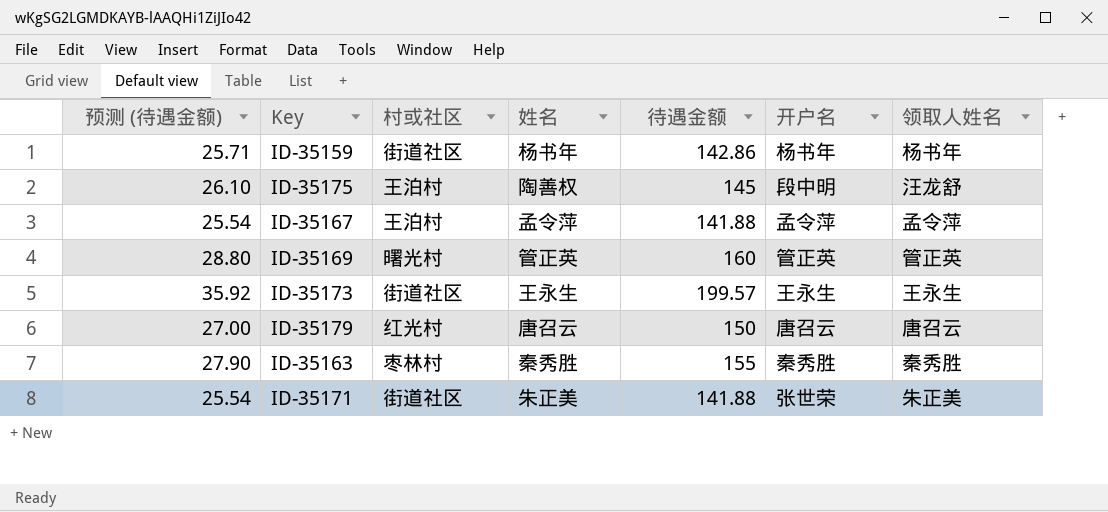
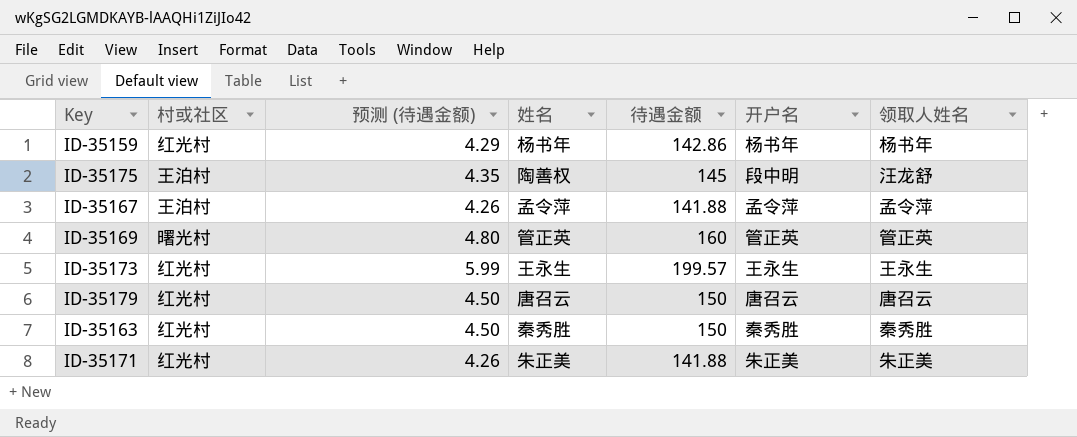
column 预测 (待遇金额) | formula: [待遇金额] * 0.18 -> [待遇金额] * 0.03
column 预测 (待遇金额) | position: 1 -> 3
ID-35159 | 村或社区: 街道社区 -> 红光村
ID-35173 | 村或社区: 街道社区 -> 红光村
ID-35163 | 村或社区: 枣林村 -> 红光村
ID-35163 | 待遇金额: 155 -> 150
ID-35171 | 村或社区: 街道社区 -> 红光村
ID-35171 | 开户名: 张世荣 -> 朱正美

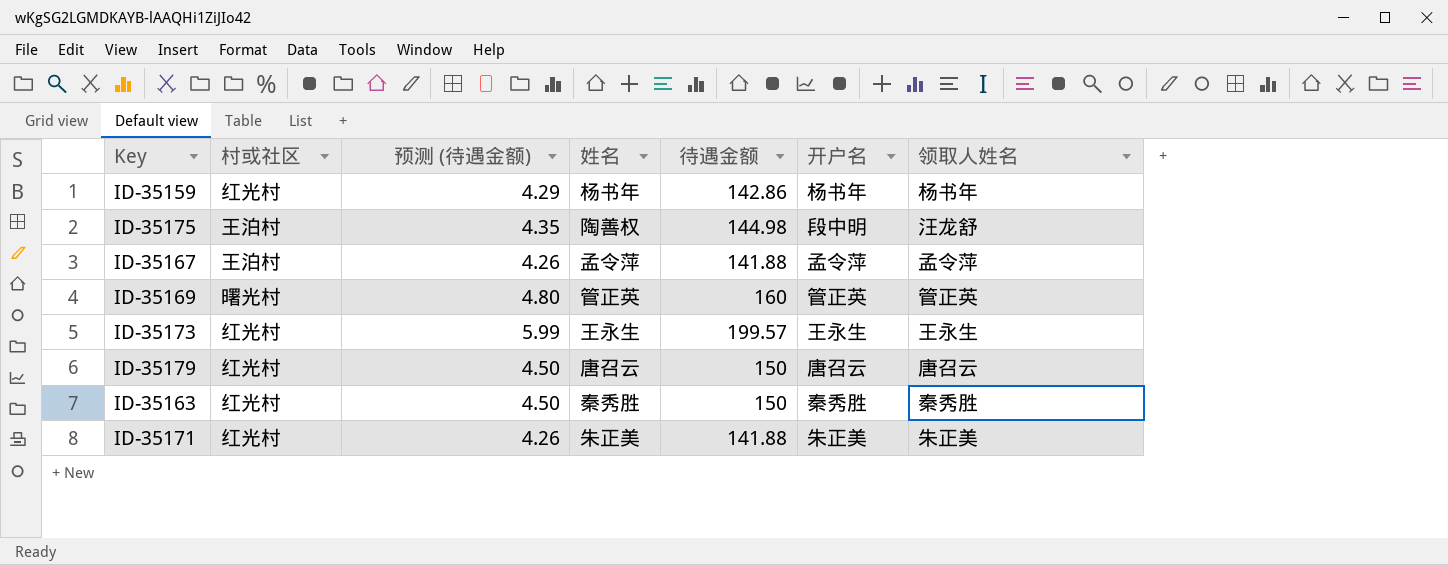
ID-35175 | 待遇金额: 145 -> 144.98

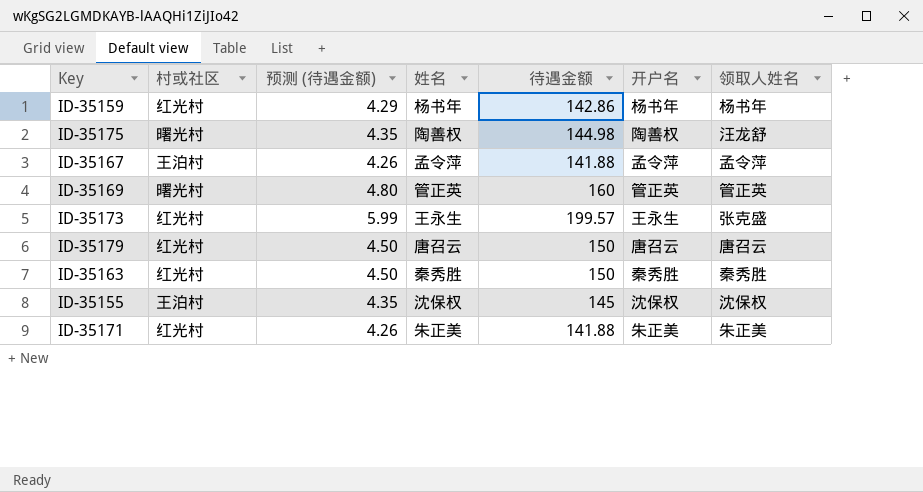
ID-35175 | 村或社区: 王泊村 -> 曙光村
ID-35175 | 开户名: 段中明 -> 陶善权
ID-35173 | 领取人姓名: 王永生 -> 张克盛
row ID-35155: none -> 王泊村 | 4.35 | 沈保权 | 145 | 沈保权 | 沈保权

